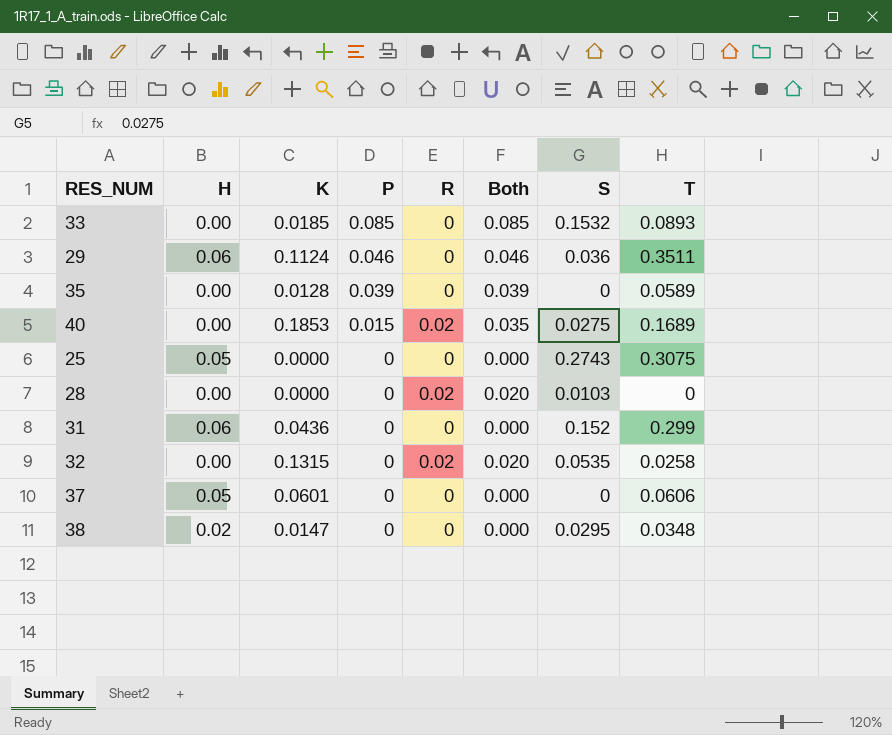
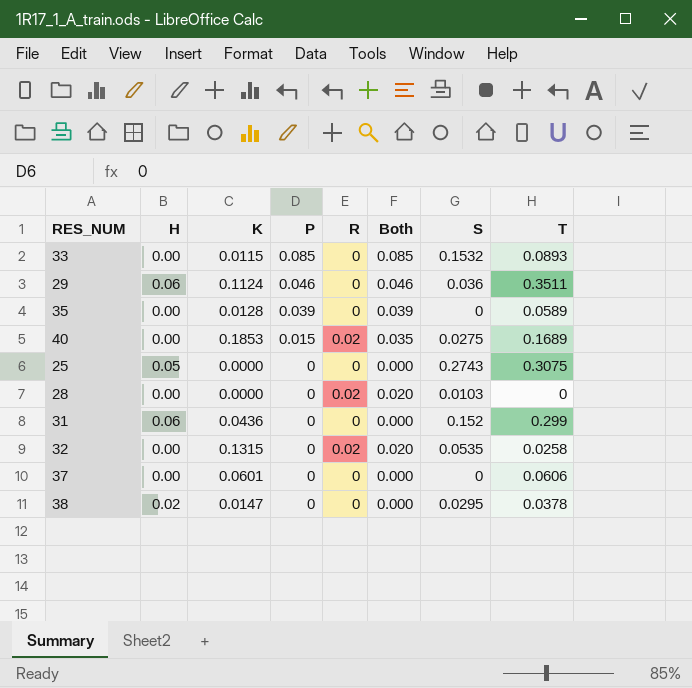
33 | K: 0.0185 -> 0.0115
37 | H: 0.05 -> 0.00
38 | T: 0.0348 -> 0.0378

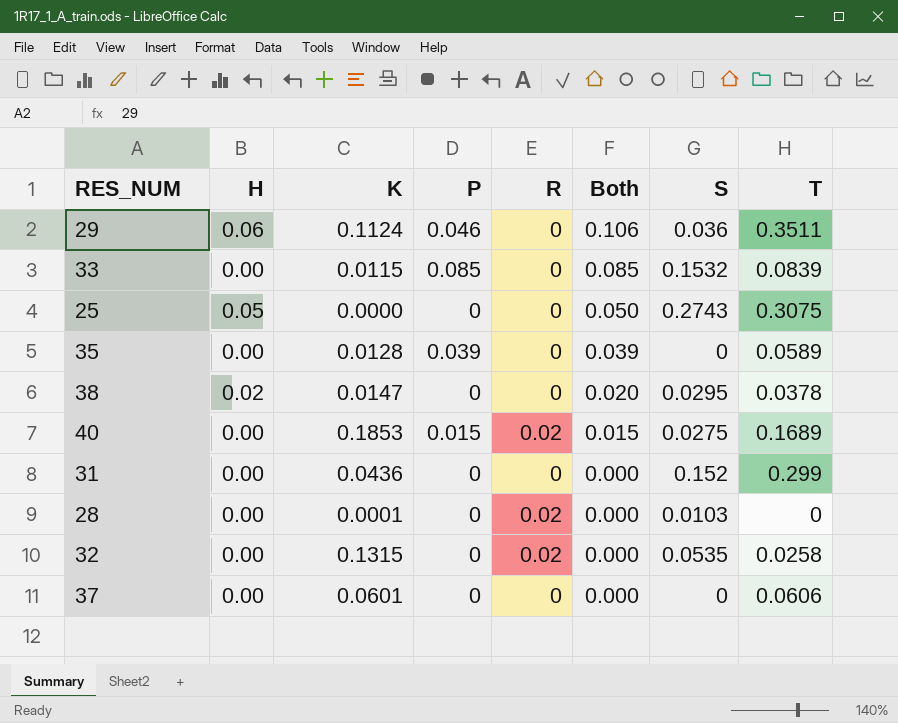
row order: P descending -> Both descending
column Both | formula: [P] + [R] -> [H] + [P]
33 | T: 0.0893 -> 0.0839
31 | H: 0.06 -> 0.00
28 | K: 0.0000 -> 0.0001

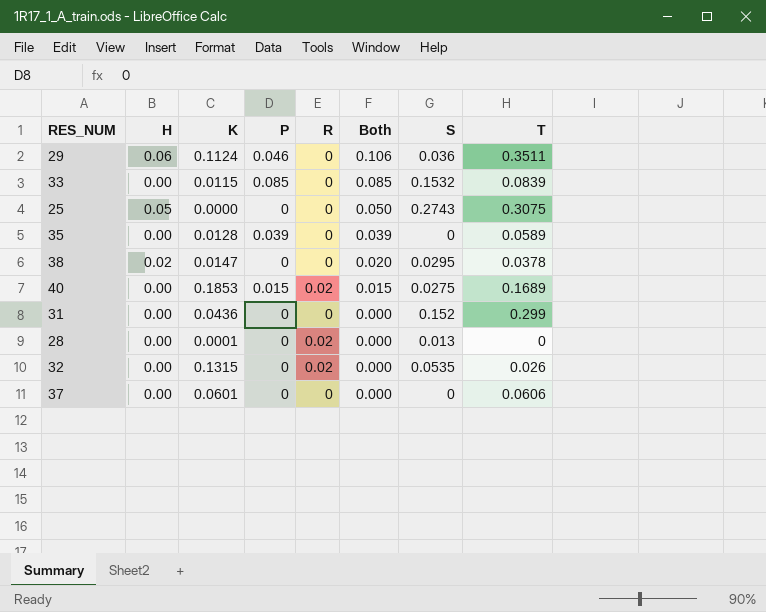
28 | S: 0.0103 -> 0.013
32 | T: 0.0258 -> 0.026

